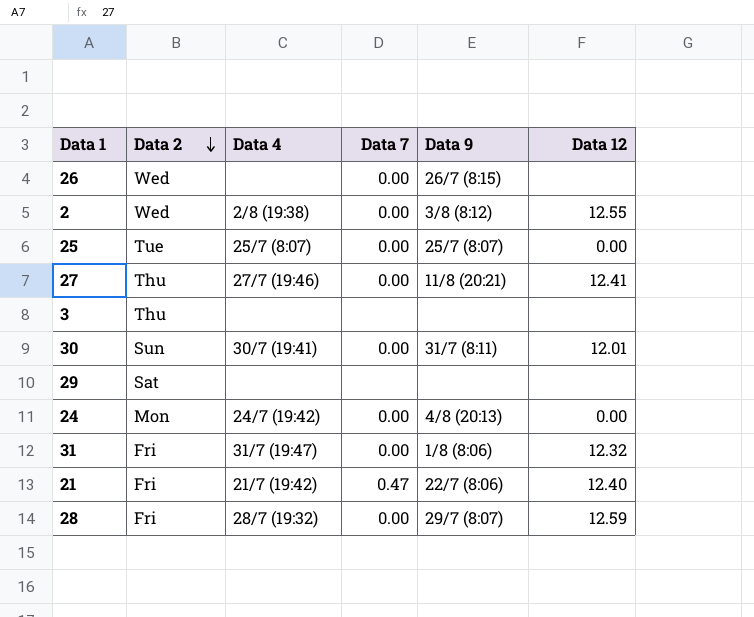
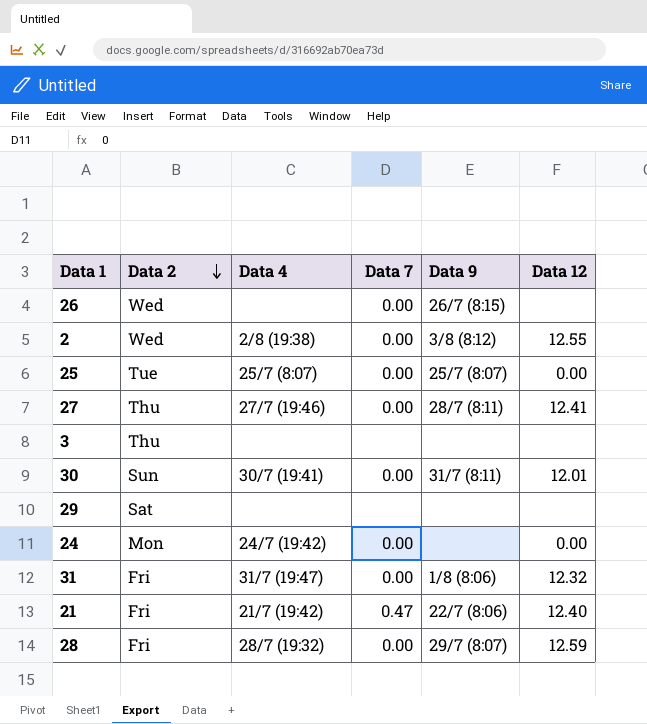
27 | Data 9: 11/8 (20:21) -> 28/7 (8:11)
24 | Data 9: 4/8 (20:13) -> none

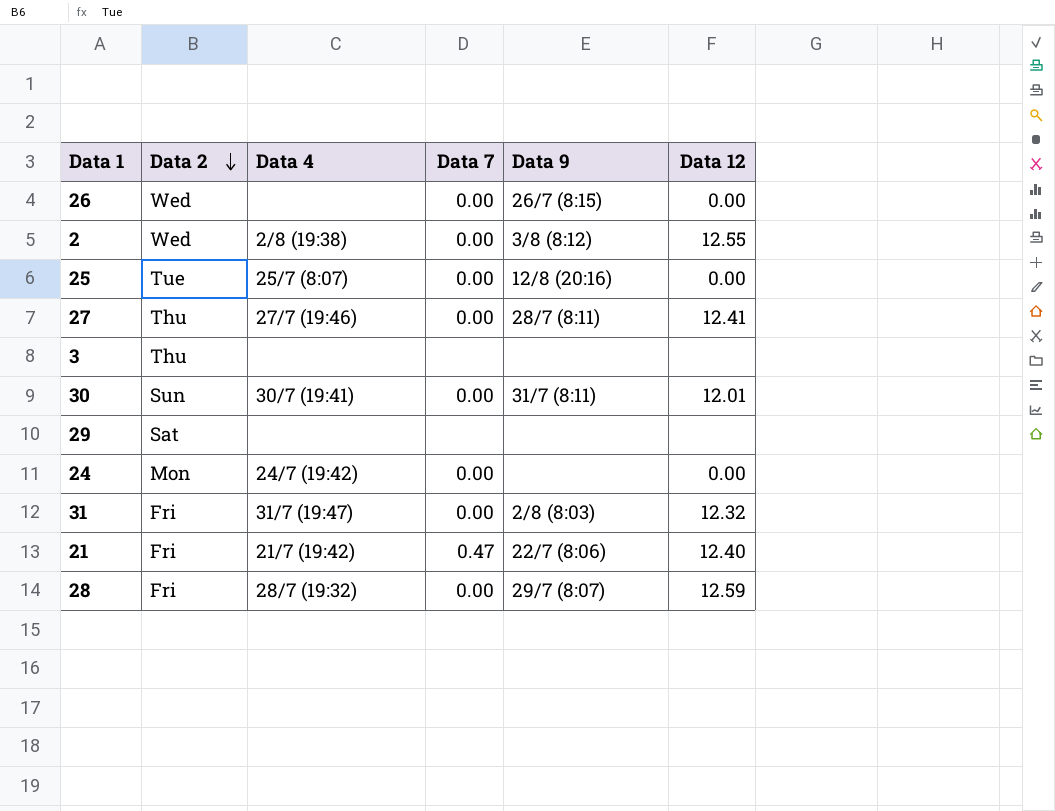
26 | Data 12: none -> 0.00
25 | Data 9: 25/7 (8:07) -> 12/8 (20:16)
31 | Data 9: 1/8 (8:06) -> 2/8 (8:03)

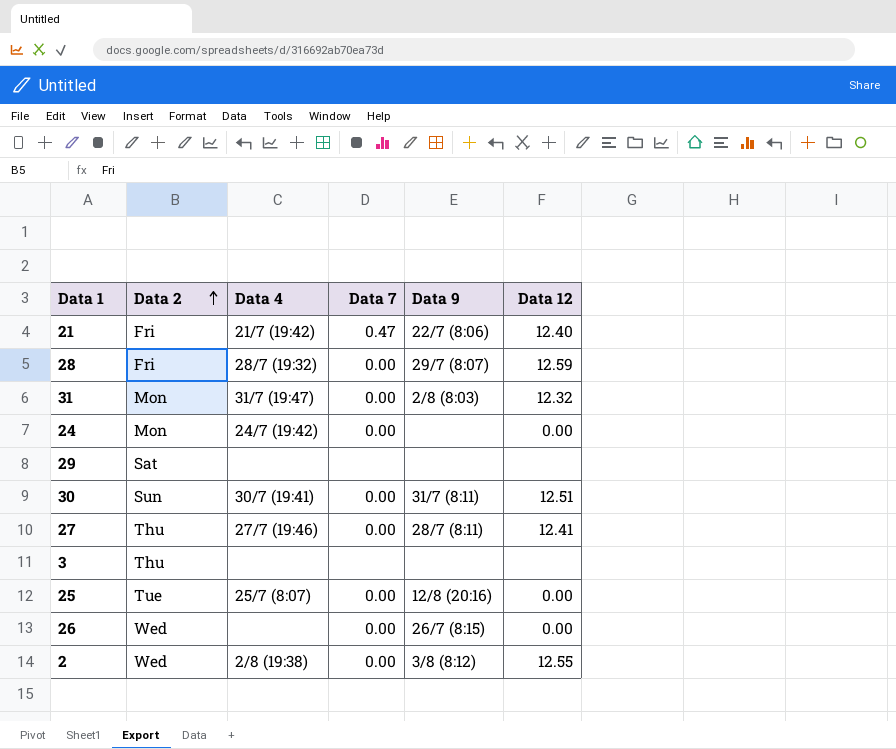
row order: Data 2 descending -> Data 2 ascending
31 | Data 2: Fri -> Mon
30 | Data 12: 12.01 -> 12.51

